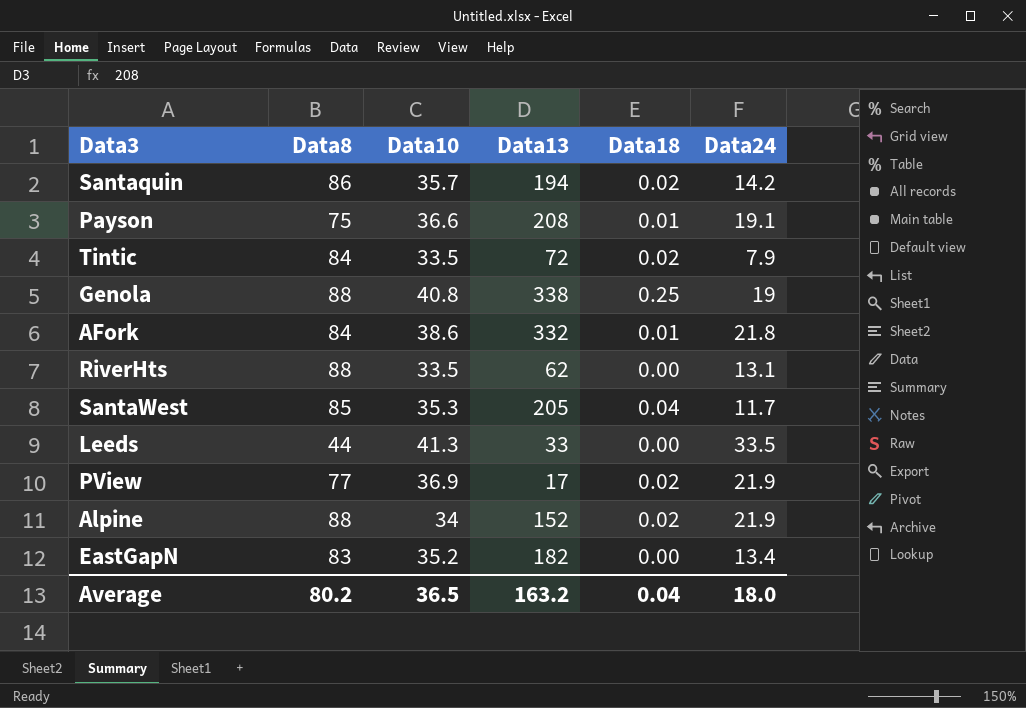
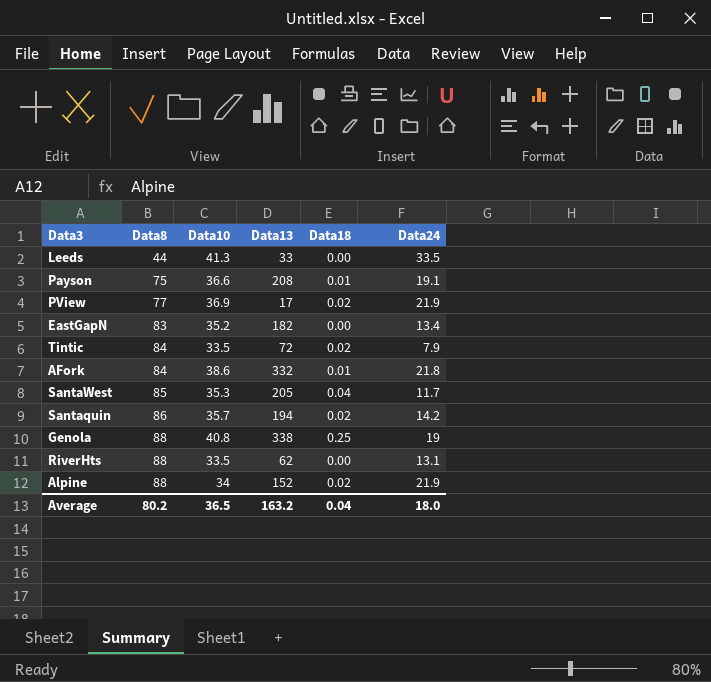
row order: none -> Data8 ascending

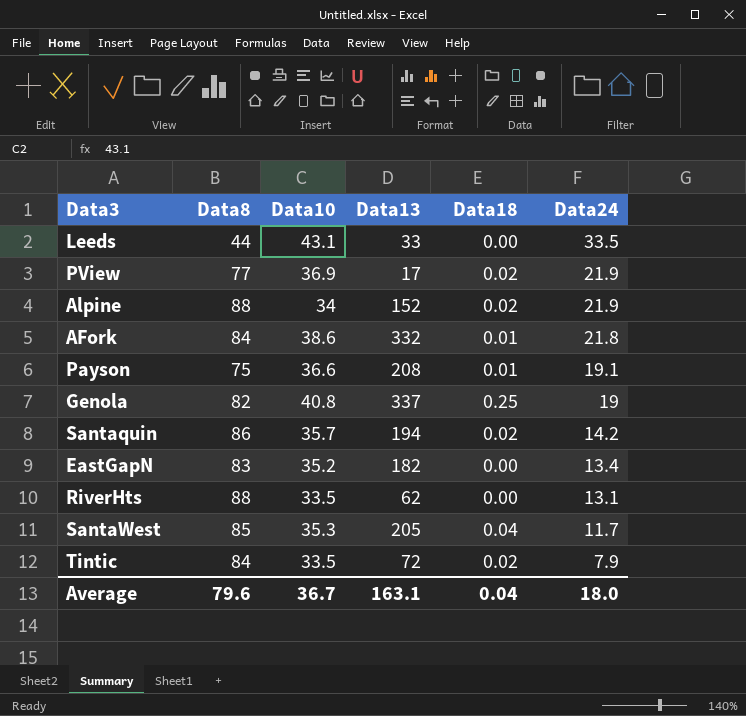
row order: Data8 ascending -> Data24 descending
Leeds | Data10: 41.3 -> 43.1
Genola | Data8: 88 -> 82
Genola | Data13: 338 -> 337
Average | Data8: 80.2 -> 79.6
Average | Data10: 36.5 -> 36.7
Average | Data13: 163.2 -> 163.1

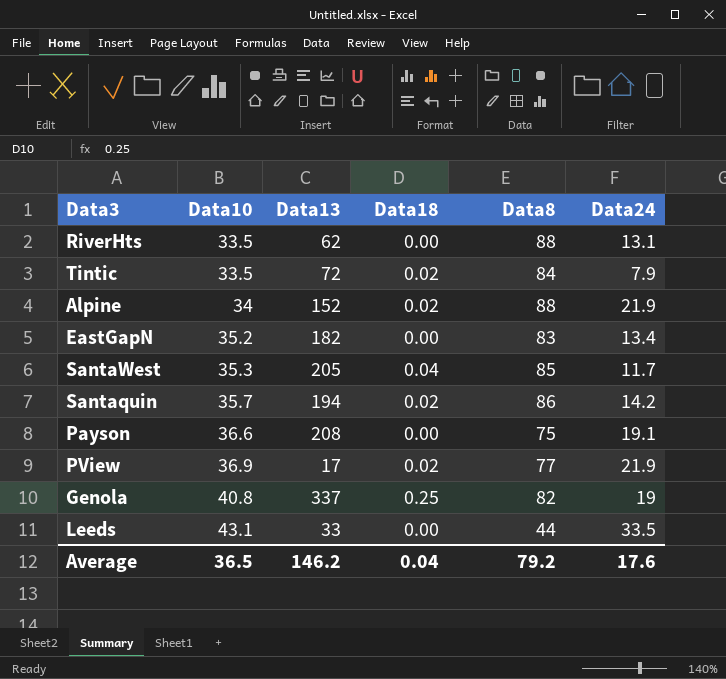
row order: Data24 descending -> Data10 ascending
column Data8 | position: 2 -> 5
row AFork: 84 | 38.6 | 332 | 0.01 | 21.8 -> none
Payson | Data18: 0.01 -> 0.00
Average | Data10: 36.7 -> 36.5
Average | Data13: 163.1 -> 146.2
Average | Data8: 79.6 -> 79.2
Average | Data24: 18.0 -> 17.6

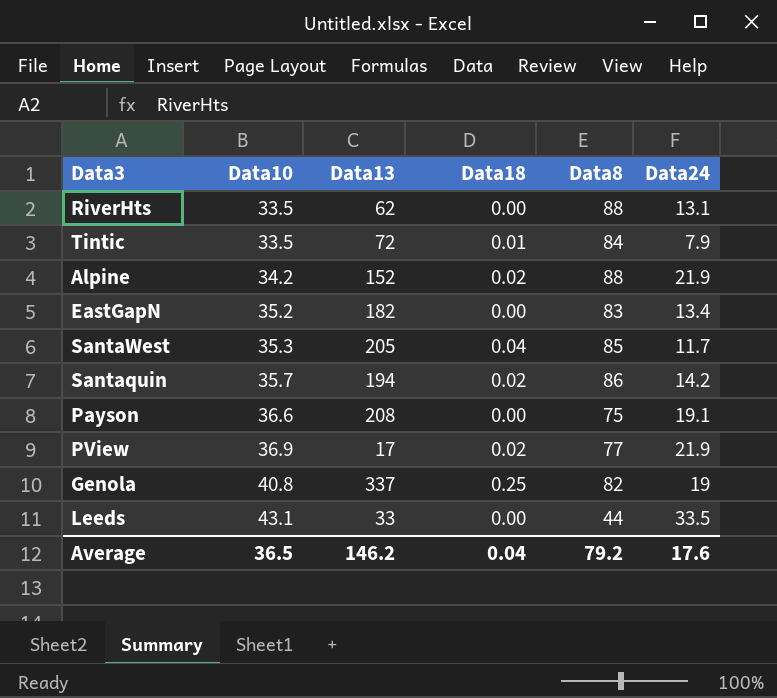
Tintic | Data18: 0.02 -> 0.01
Alpine | Data10: 34 -> 34.2

